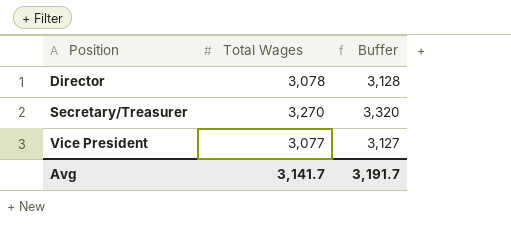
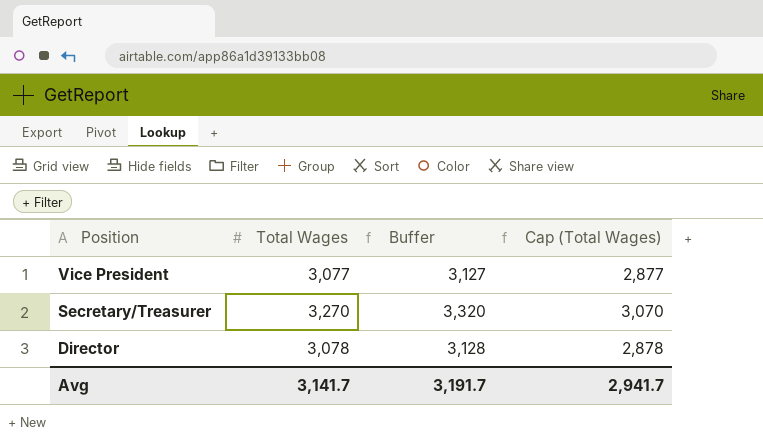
row order: Position ascending -> Position descending
column Cap (Total Wages) | formula: none -> [Total Wages] - 200

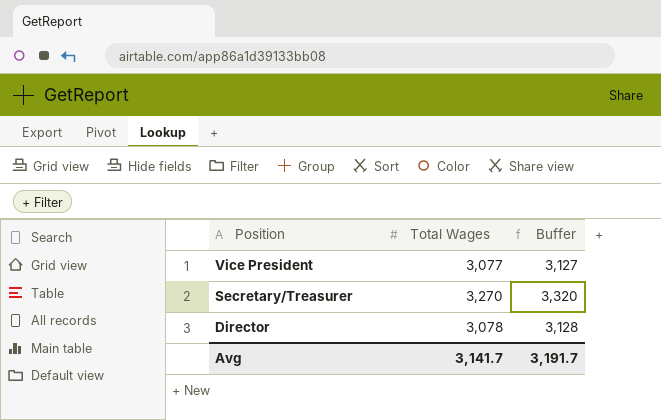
column Cap (Total Wages) | formula: [Total Wages] - 200 -> none

